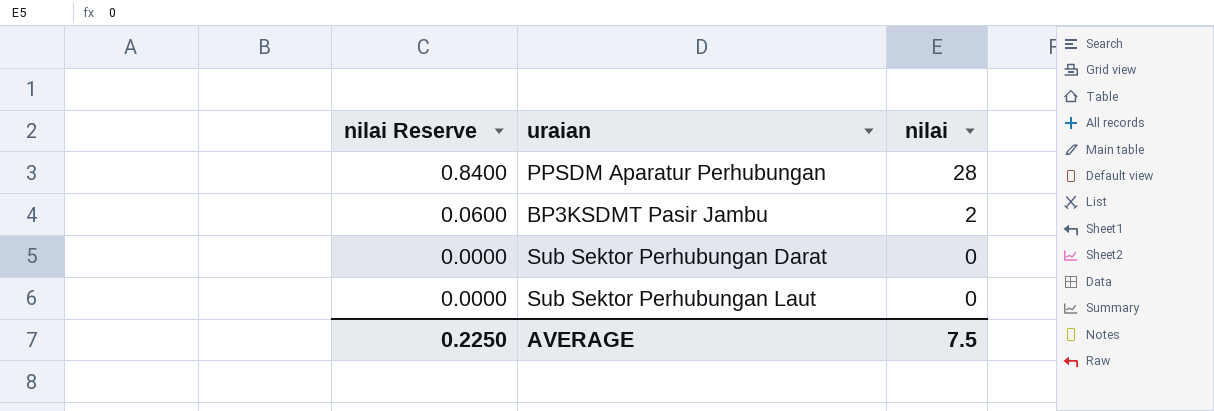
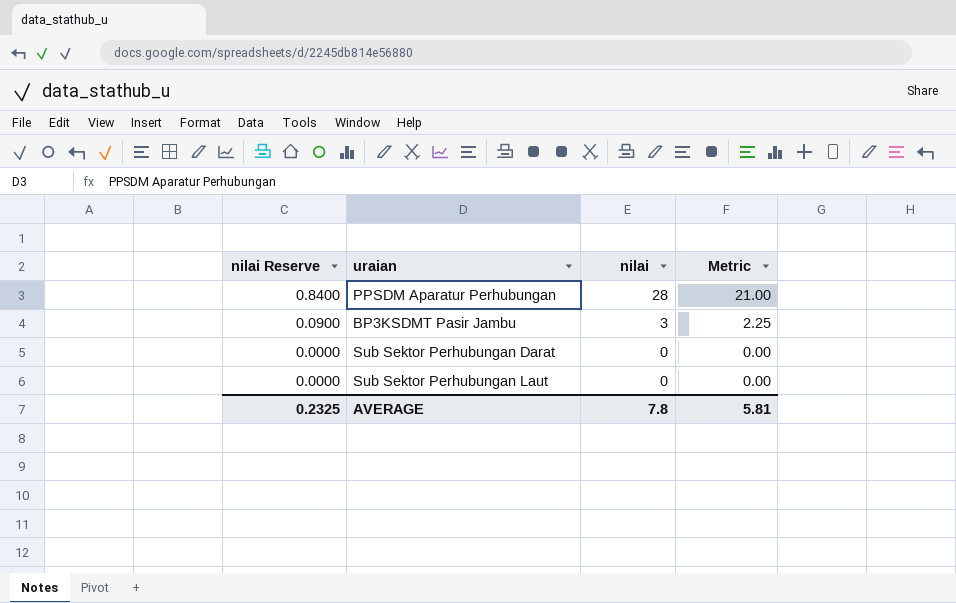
column Metric | formula: none -> [nilai] * 0.75
BP3KSDMT Pasir Jambu | nilai Reserve: 0.0600 -> 0.0900
BP3KSDMT Pasir Jambu | nilai: 2 -> 3
AVERAGE | nilai Reserve: 0.2250 -> 0.2325
AVERAGE | nilai: 7.5 -> 7.8

